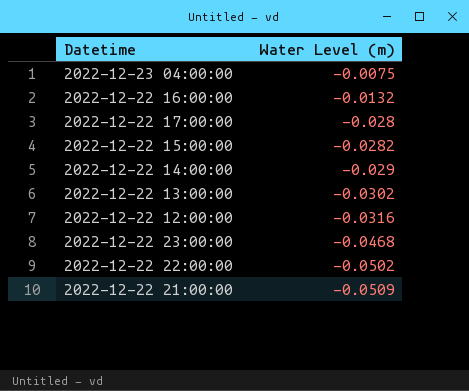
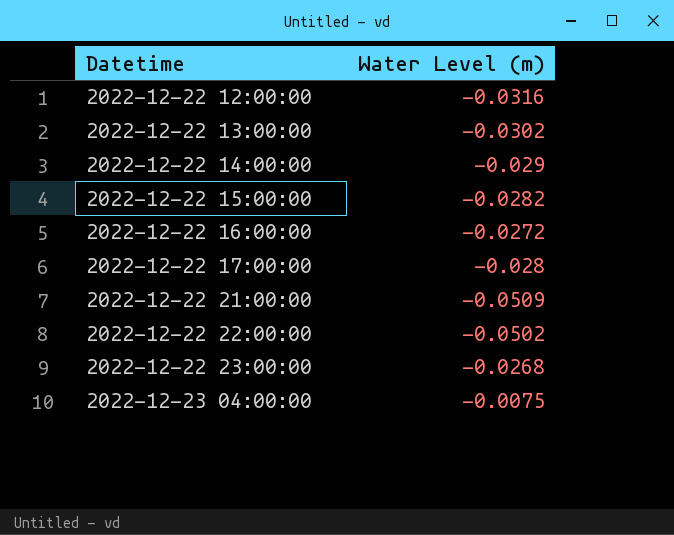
row order: Water Level (m) descending -> Datetime ascending
2022-12-22 16:00:00 | Water Level (m): -0.0132 -> -0.0272
2022-12-22 23:00:00 | Water Level (m): -0.0468 -> -0.0268

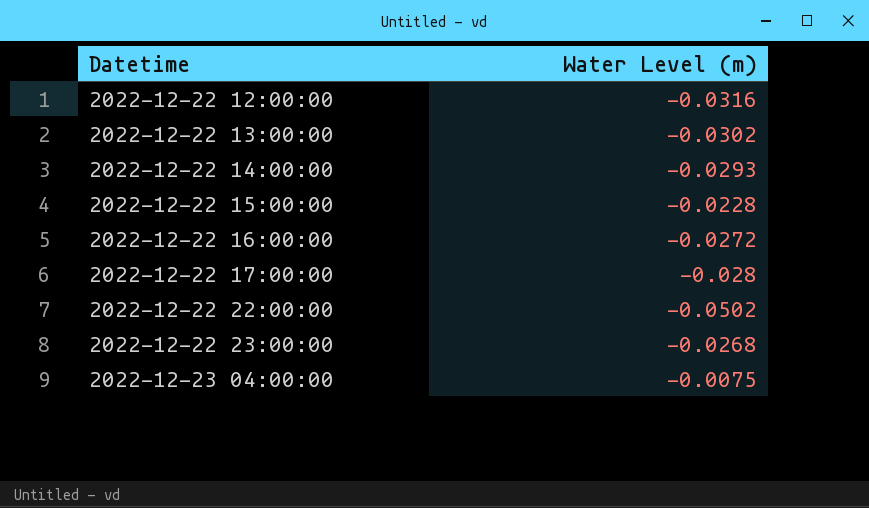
row 2022-12-22 21:00:00: -0.0509 -> none
2022-12-22 14:00:00 | Water Level (m): -0.029 -> -0.0293
2022-12-22 15:00:00 | Water Level (m): -0.0282 -> -0.0228

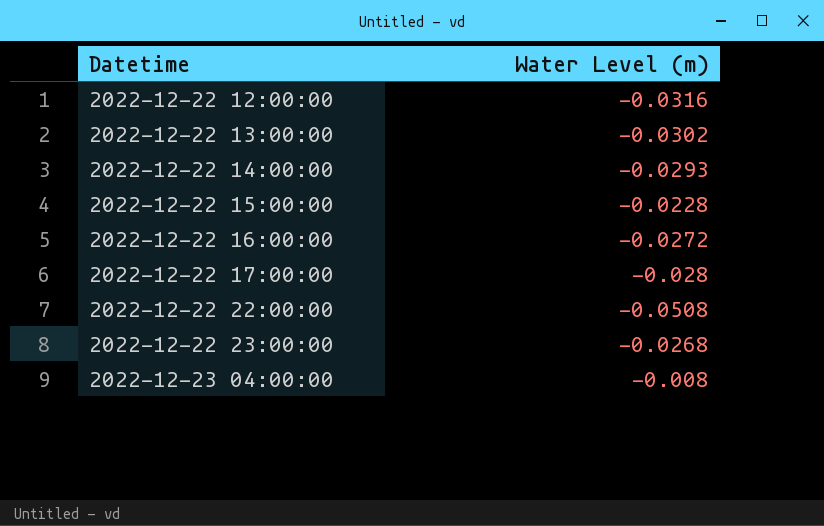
2022-12-22 22:00:00 | Water Level (m): -0.0502 -> -0.0508
2022-12-23 04:00:00 | Water Level (m): -0.0075 -> -0.008

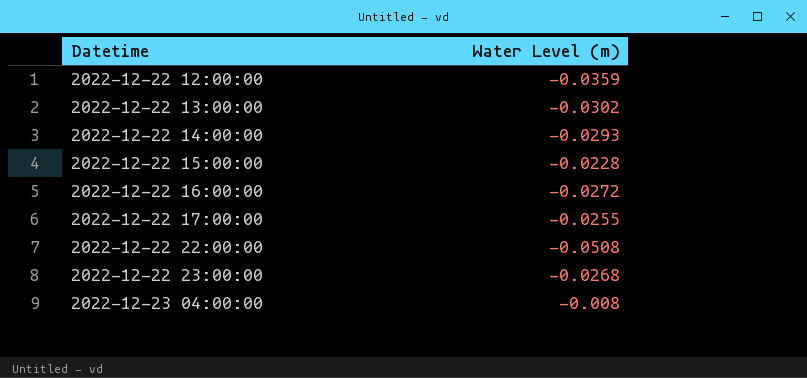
2022-12-22 12:00:00 | Water Level (m): -0.0316 -> -0.0359
2022-12-22 17:00:00 | Water Level (m): -0.028 -> -0.0255

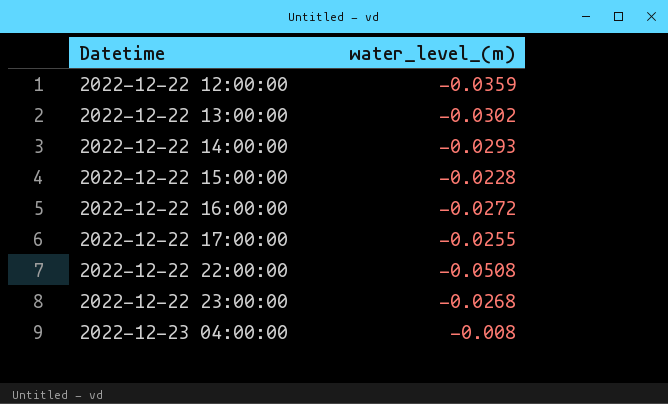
column name: Water Level (m) -> water_level_(m)

